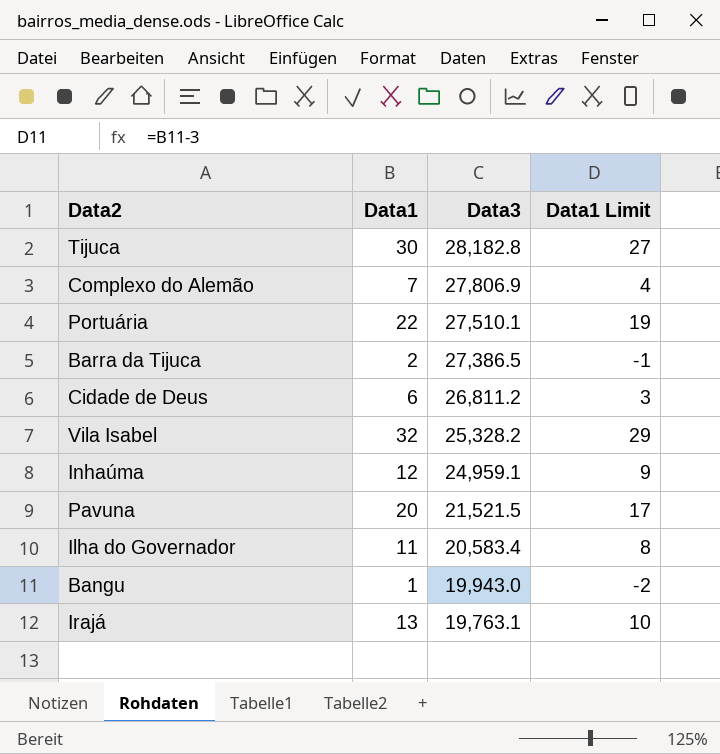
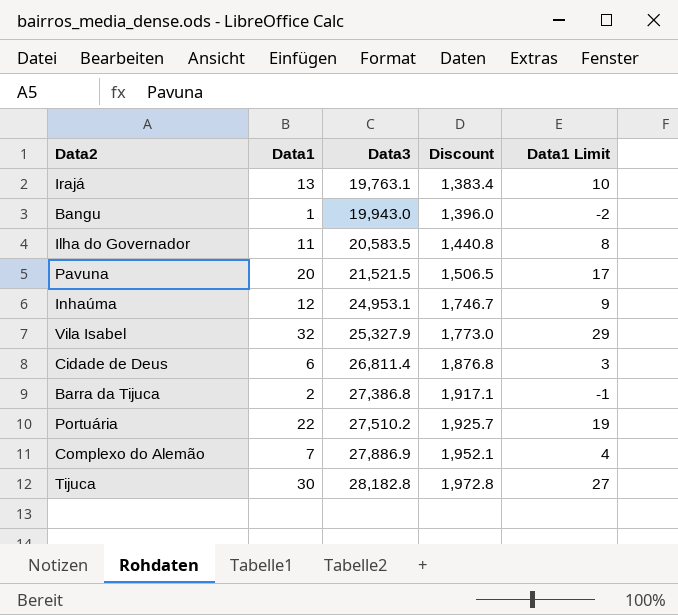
row order: Data3 descending -> Data3 ascending
column Discount | formula: none -> [Data3] * 0.07
Ilha do Governador | Data3: 20,583.4 -> 20,583.5
Inhaúma | Data3: 24,959.1 -> 24,953.1
Vila Isabel | Data3: 25,328.2 -> 25,327.9
Cidade de Deus | Data3: 26,811.2 -> 26,811.4
Barra da Tijuca | Data3: 27,386.5 -> 27,386.8
Portuária | Data3: 27,510.1 -> 27,510.2
Complexo do Alemão | Data3: 27,806.9 -> 27,886.9

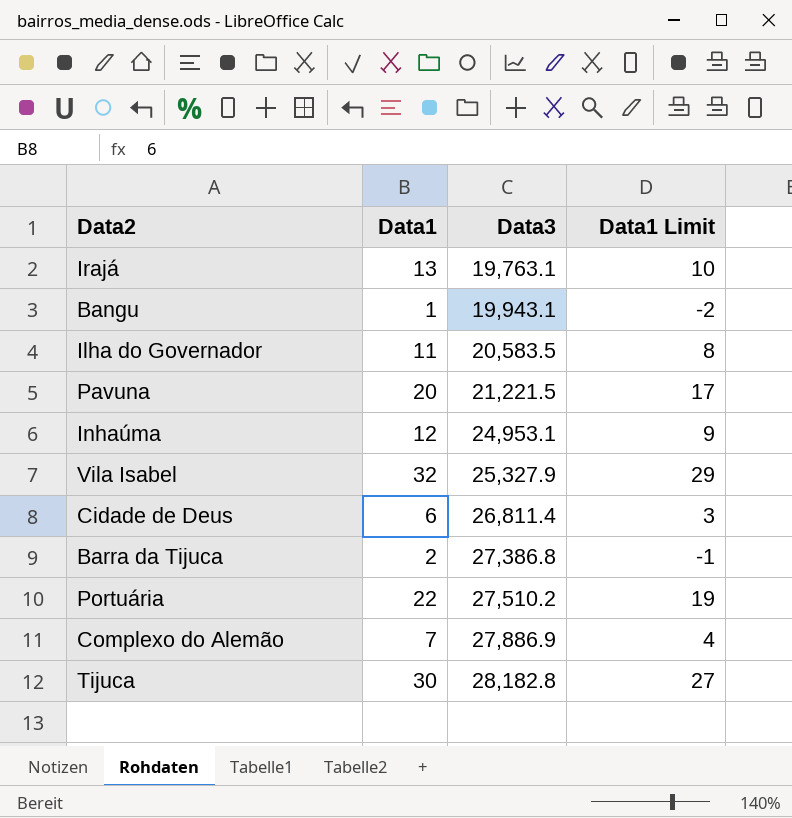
column Discount | formula: [Data3] * 0.07 -> none
Bangu | Data3: 19,943.0 -> 19,943.1
Pavuna | Data3: 21,521.5 -> 21,221.5

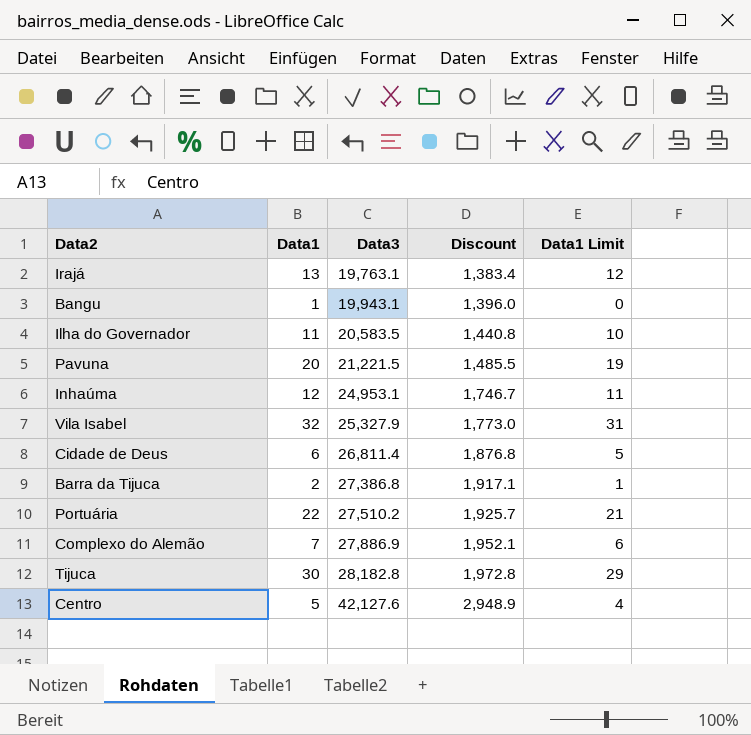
column Discount | formula: none -> [Data3] * 0.07
column Data1 Limit | formula: [Data1] - 3 -> [Data1] - 1
row Centro: none -> 5 | 42,127.6 | 2,948.9 | 4

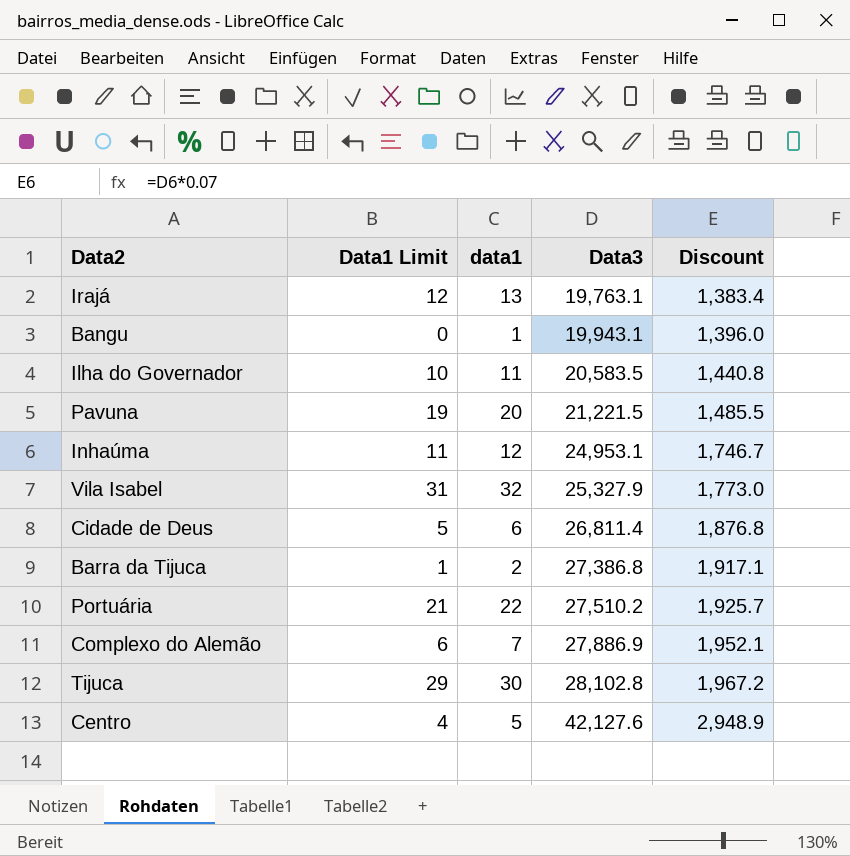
column Data1 Limit | position: 5 -> 2
column name: Data1 -> data1
Tijuca | Data3: 28,182.8 -> 28,102.8
Tijuca | Discount: 1,972.8 -> 1,967.2

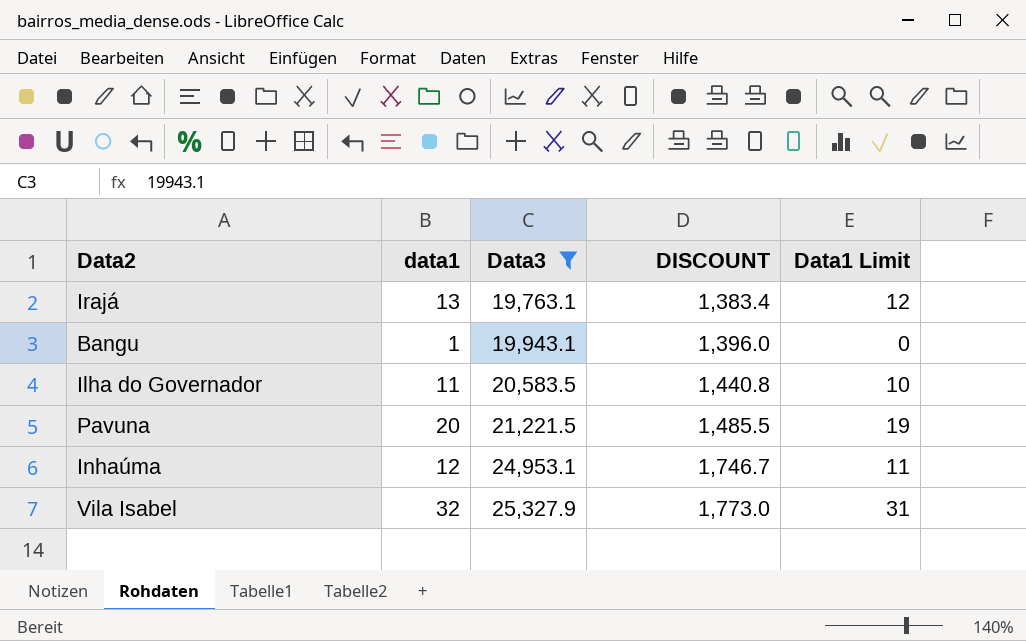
filter: none -> Data3 <= 25,327.9
column name: Discount -> DISCOUNT
column Data1 Limit | position: 2 -> 5

